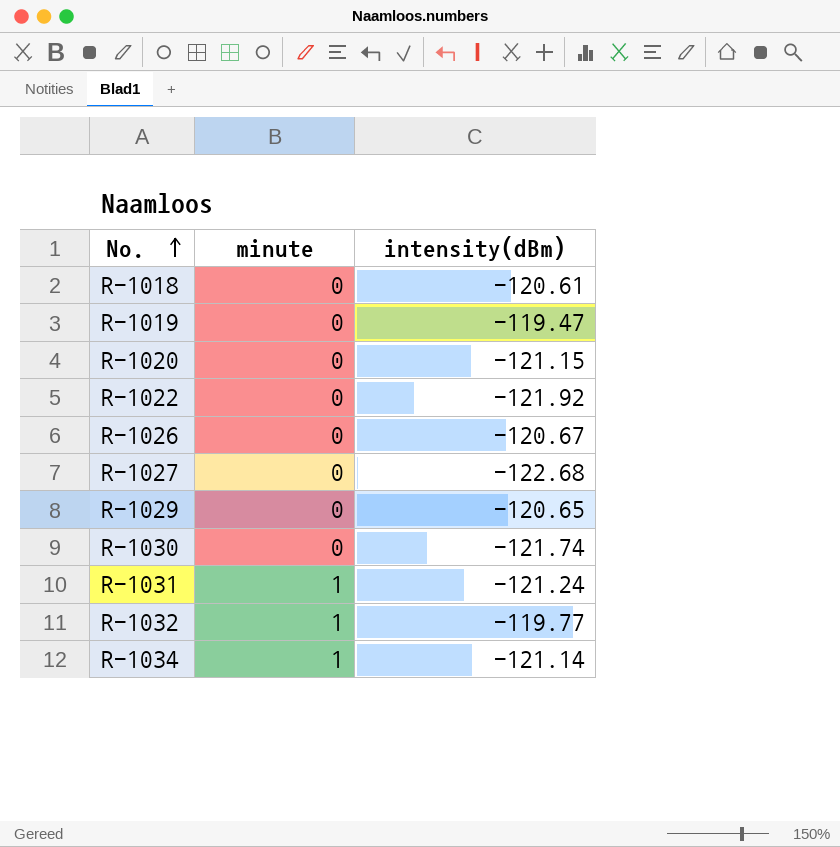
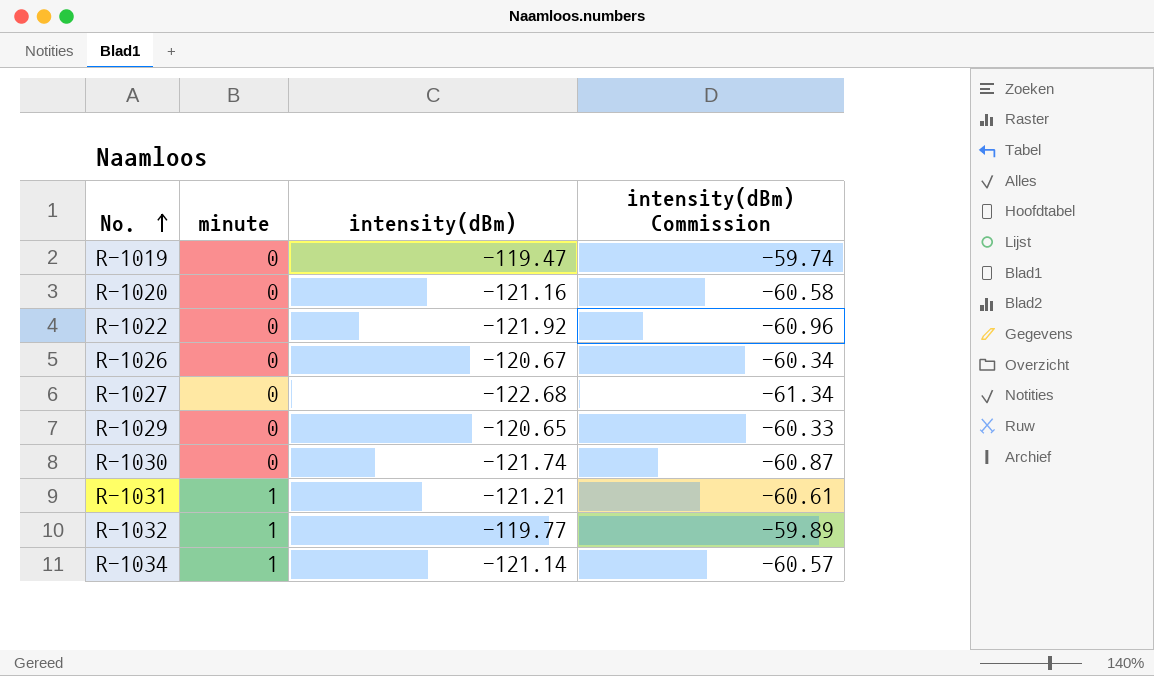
column intensity(dBm) Commission | formula: none -> [intensity(dBm)] * 0.5
row R-1018: 0 | -120.61 -> none
R-1020 | intensity(dBm): -121.15 -> -121.16
R-1031 | intensity(dBm): -121.24 -> -121.21

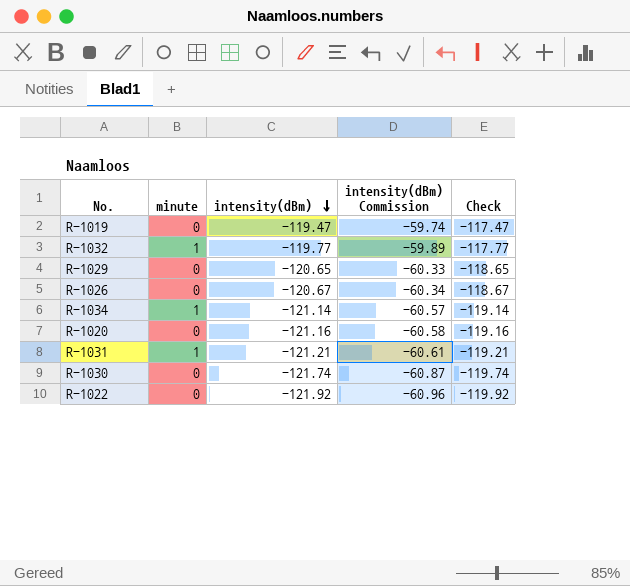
row order: No. ascending -> intensity(dBm) descending
column Check | formula: none -> [intensity(dBm)] + 2
row R-1027: 0 | -122.68 | -61.34 -> none

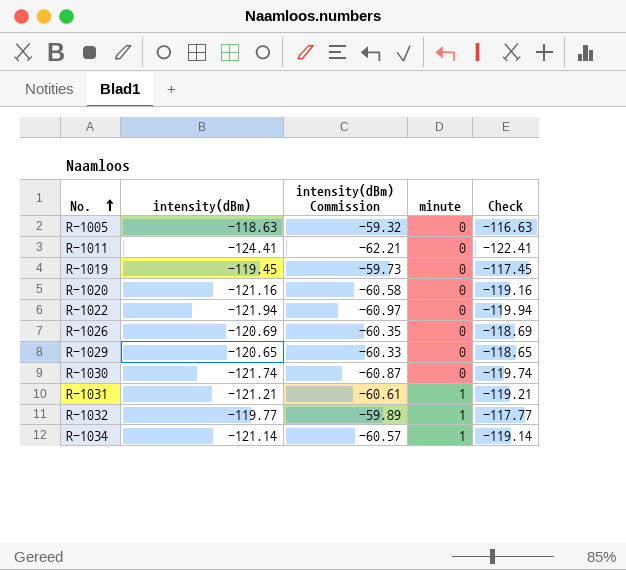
row order: intensity(dBm) descending -> No. ascending
column minute | position: 2 -> 4
row R-1005: none -> -118.63 | -59.32 | 0 | -116.63
row R-1011: none -> -124.41 | -62.21 | 0 | -122.41
R-1019 | intensity(dBm): -119.47 -> -119.45
R-1019 | intensity(dBm) Commission: -59.74 -> -59.73
R-1019 | Check: -117.47 -> -117.45
R-1022 | intensity(dBm): -121.92 -> -121.94
R-1022 | intensity(dBm) Commission: -60.96 -> -60.97
R-1022 | Check: -119.92 -> -119.94
R-1026 | intensity(dBm): -120.67 -> -120.69
R-1026 | intensity(dBm) Commission: -60.34 -> -60.35
R-1026 | Check: -118.67 -> -118.69

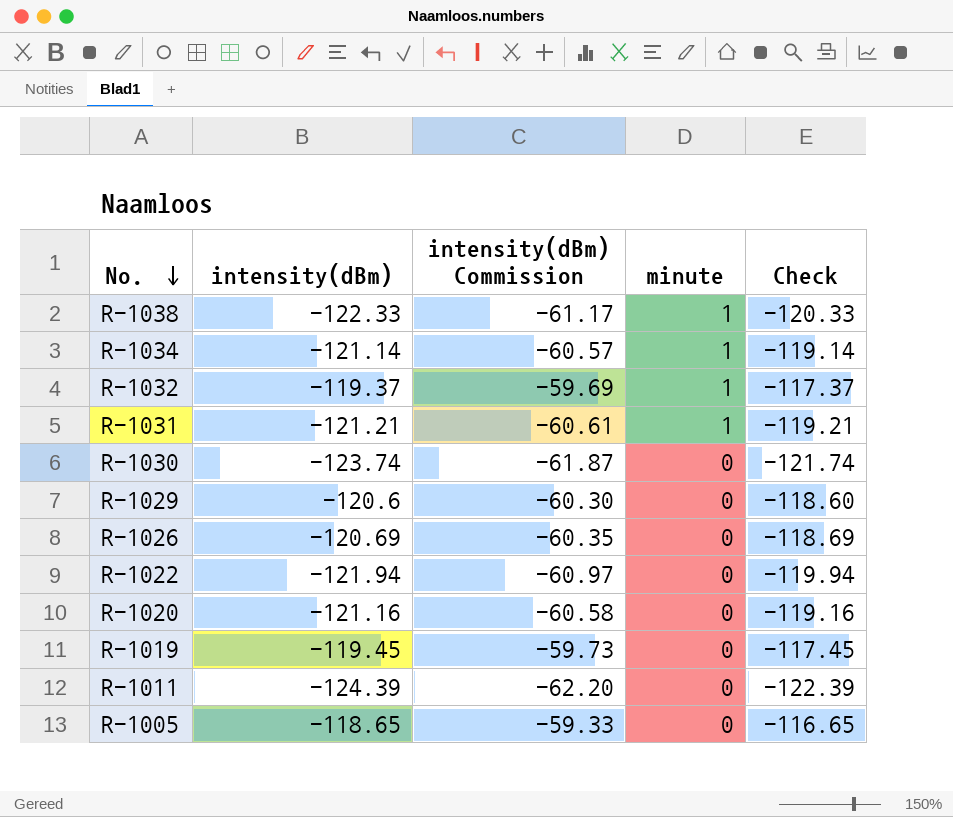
row order: No. ascending -> No. descending
row R-1038: none -> -122.33 | -61.17 | 1 | -120.33
R-1032 | intensity(dBm): -119.77 -> -119.37
R-1032 | intensity(dBm) Commission: -59.89 -> -59.69
R-1032 | Check: -117.77 -> -117.37
R-1030 | intensity(dBm): -121.74 -> -123.74
R-1030 | intensity(dBm) Commission: -60.87 -> -61.87
R-1030 | Check: -119.74 -> -121.74
R-1029 | intensity(dBm): -120.65 -> -120.6
R-1029 | intensity(dBm) Commission: -60.33 -> -60.30
R-1029 | Check: -118.65 -> -118.60
R-1011 | intensity(dBm): -124.41 -> -124.39
R-1011 | intensity(dBm) Commission: -62.21 -> -62.20
R-1011 | Check: -122.41 -> -122.39
R-1005 | intensity(dBm): -118.63 -> -118.65
R-1005 | intensity(dBm) Commission: -59.32 -> -59.33
R-1005 | Check: -116.63 -> -116.65

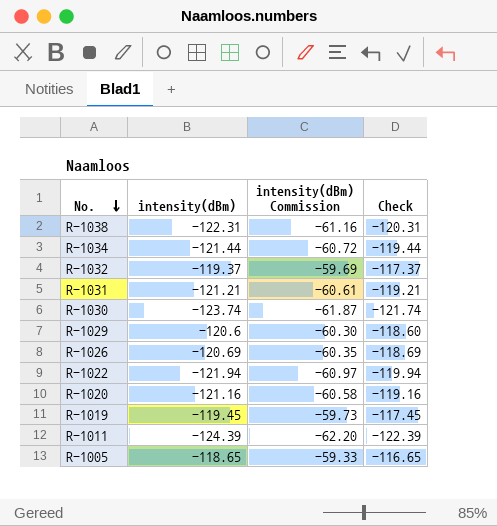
column minute | position: 4 -> none
R-1038 | intensity(dBm): -122.33 -> -122.31
R-1038 | intensity(dBm) Commission: -61.17 -> -61.16
R-1038 | Check: -120.33 -> -120.31
R-1034 | intensity(dBm): -121.14 -> -121.44
R-1034 | intensity(dBm) Commission: -60.57 -> -60.72
R-1034 | Check: -119.14 -> -119.44

